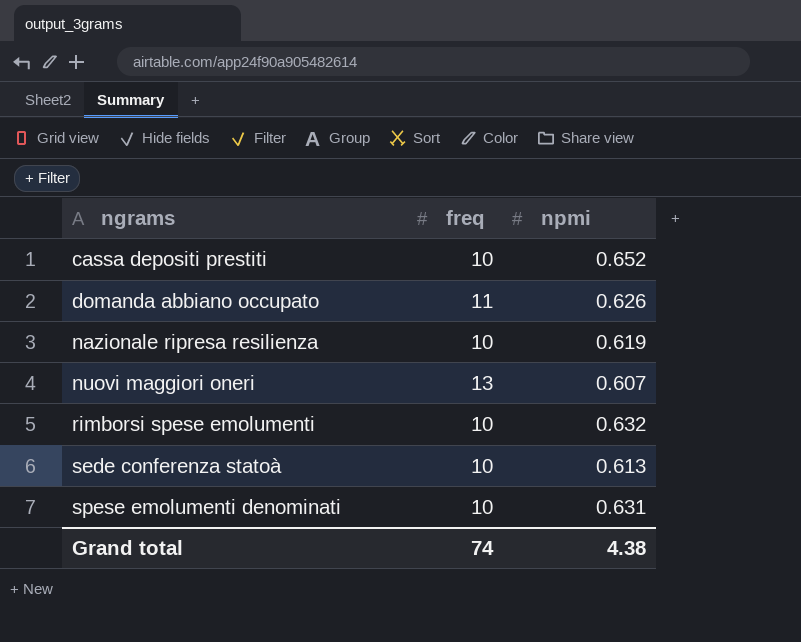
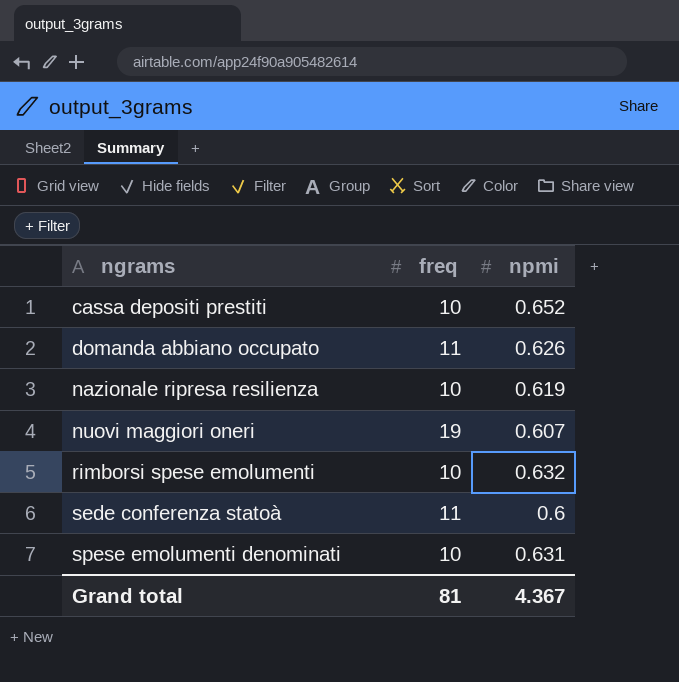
nuovi maggiori oneri | freq: 13 -> 19
sede conferenza statoà | freq: 10 -> 11
sede conferenza statoà | npmi: 0.613 -> 0.6
Grand total | freq: 74 -> 81
Grand total | npmi: 4.38 -> 4.367

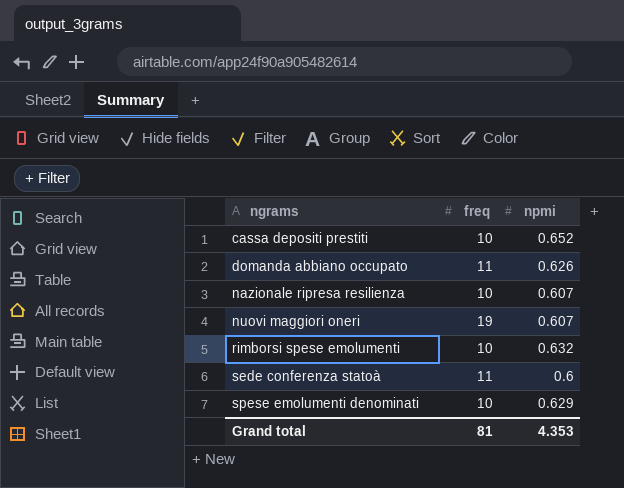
nazionale ripresa resilienza | npmi: 0.619 -> 0.607
spese emolumenti denominati | npmi: 0.631 -> 0.629
Grand total | npmi: 4.367 -> 4.353

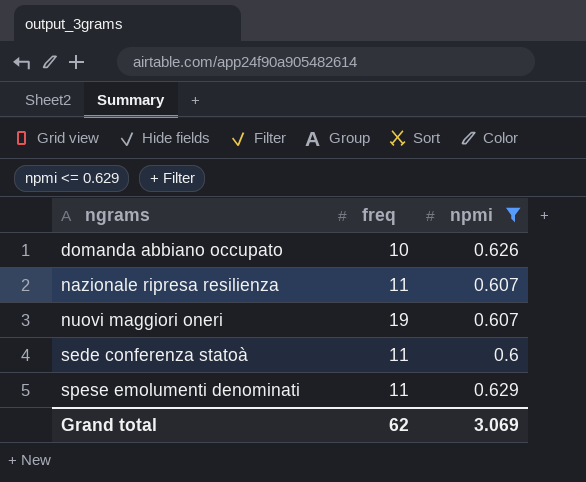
filter: none -> npmi <= 0.629
domanda abbiano occupato | freq: 11 -> 10
nazionale ripresa resilienza | freq: 10 -> 11
spese emolumenti denominati | freq: 10 -> 11
Grand total | freq: 81 -> 62
Grand total | npmi: 4.353 -> 3.069

